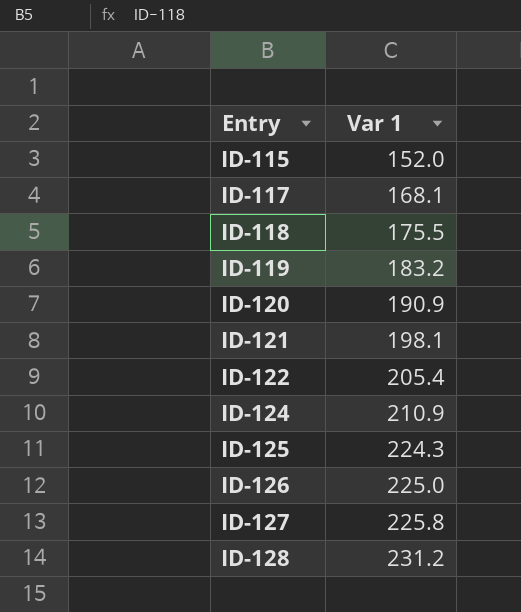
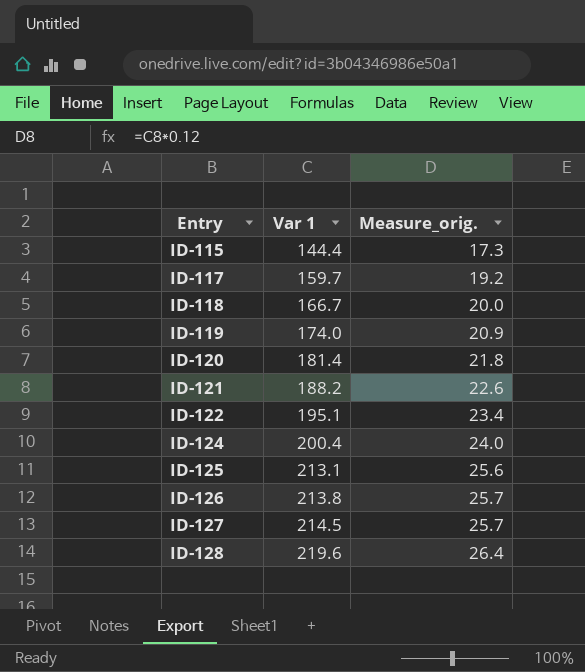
column Measure_orig. | formula: none -> [Var 1] * 0.12
ID-115 | Var 1: 152.0 -> 144.4
ID-117 | Var 1: 168.1 -> 159.7
ID-118 | Var 1: 175.5 -> 166.7
ID-119 | Var 1: 183.2 -> 174.0
ID-120 | Var 1: 190.9 -> 181.4
ID-121 | Var 1: 198.1 -> 188.2
ID-122 | Var 1: 205.4 -> 195.1
ID-124 | Var 1: 210.9 -> 200.4
ID-125 | Var 1: 224.3 -> 213.1
ID-126 | Var 1: 225.0 -> 213.8
ID-127 | Var 1: 225.8 -> 214.5
ID-128 | Var 1: 231.2 -> 219.6

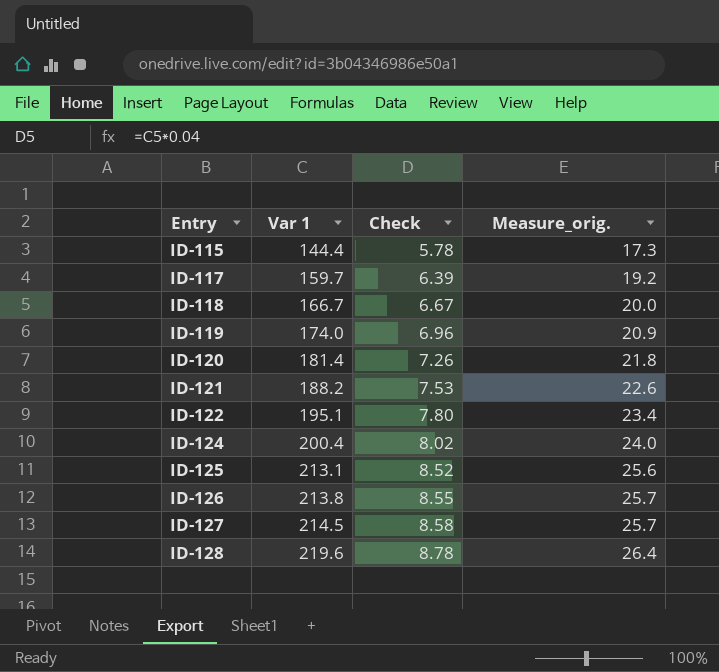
column Check | formula: none -> [Var 1] * 0.04

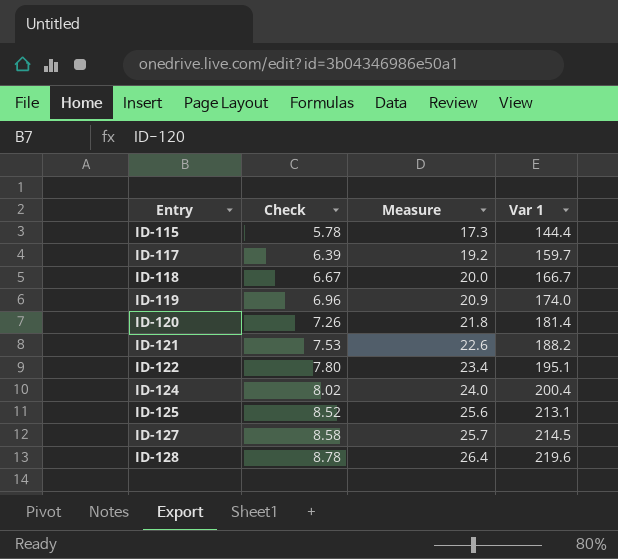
column name: Measure_orig. -> Measure
column Var 1 | position: 2 -> 4
row ID-126: 213.8 | 8.55 | 25.7 -> none

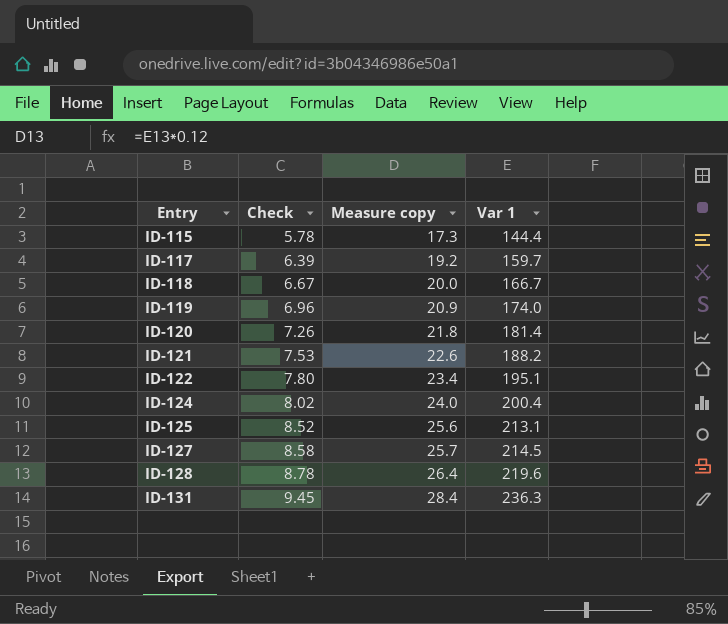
column name: Measure -> Measure copy
row ID-131: none -> 9.45 | 28.4 | 236.3

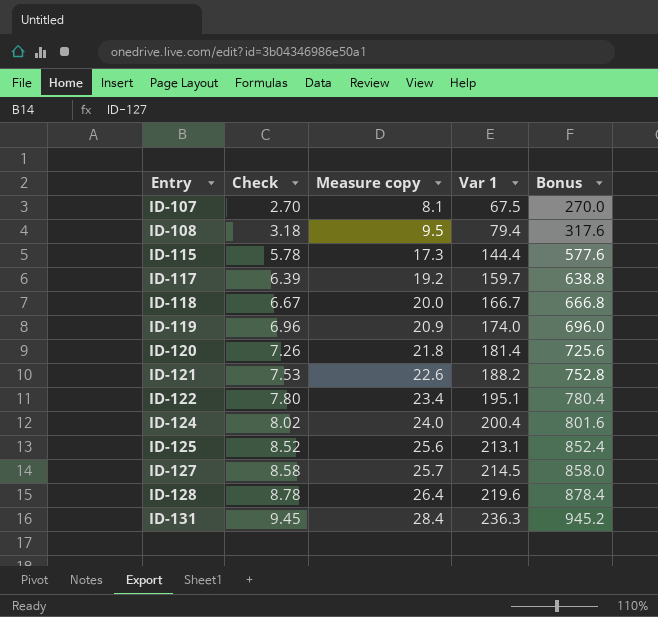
column Bonus | formula: none -> [Var 1] * 4
row ID-107: none -> 2.70 | 8.1 | 67.5 | 270.0
row ID-108: none -> 3.18 | 9.5 | 79.4 | 317.6

